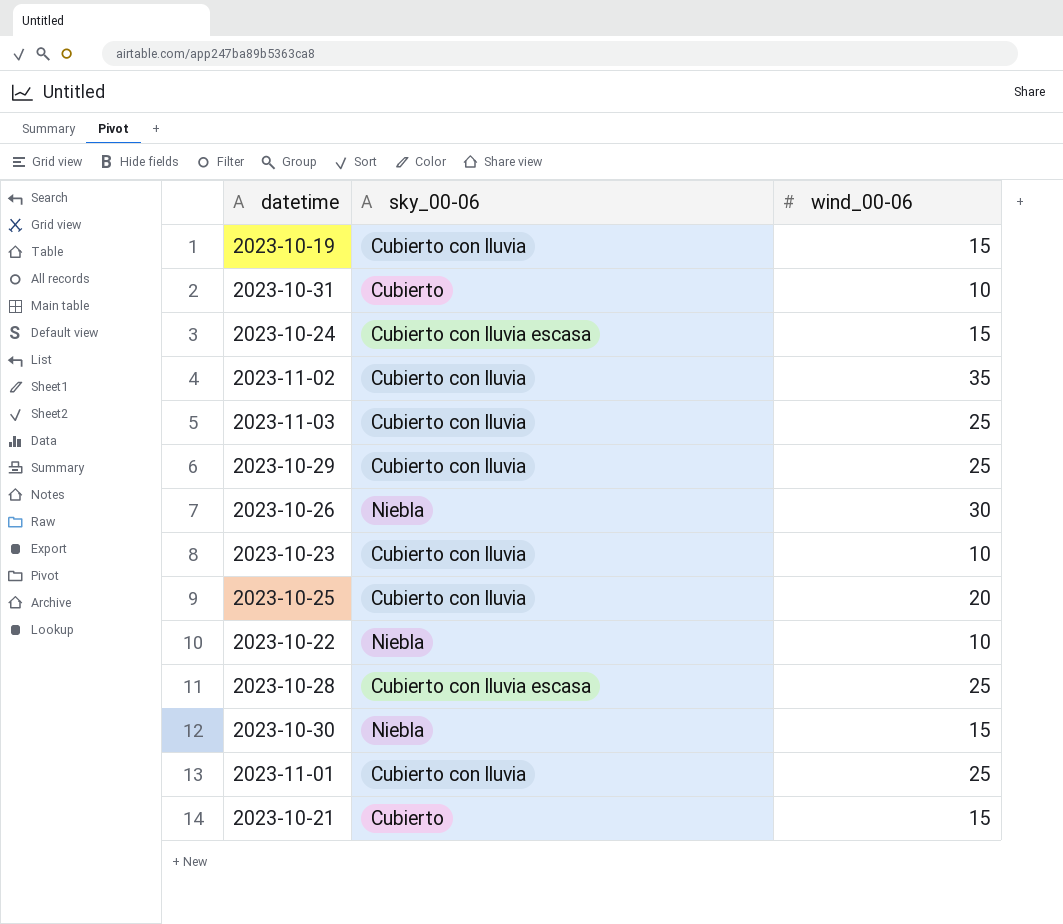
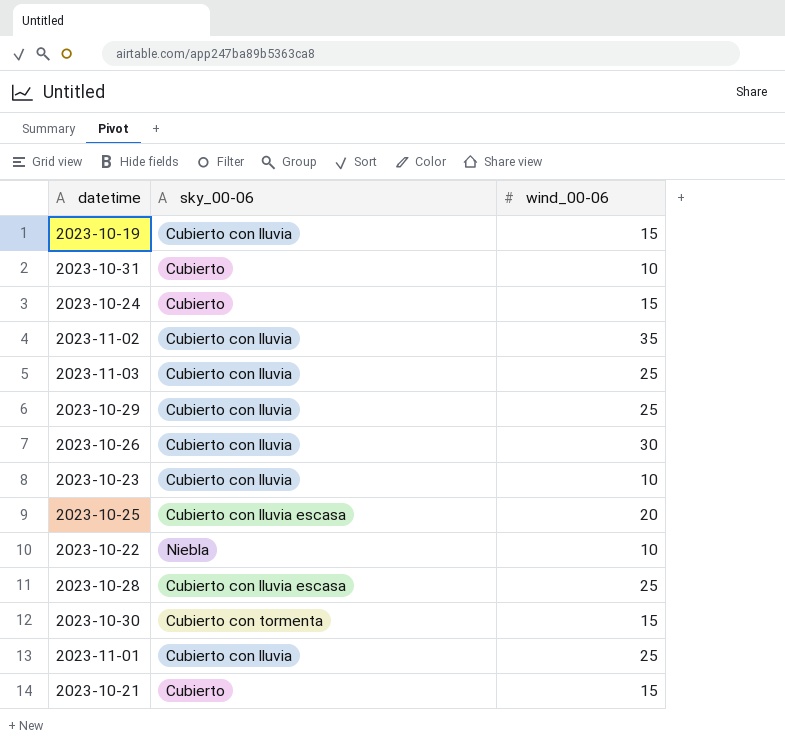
2023-10-24 | sky_00-06: Cubierto con lluvia escasa -> Cubierto
2023-10-26 | sky_00-06: Niebla -> Cubierto con lluvia
2023-10-25 | sky_00-06: Cubierto con lluvia -> Cubierto con lluvia escasa
2023-10-30 | sky_00-06: Niebla -> Cubierto con tormenta

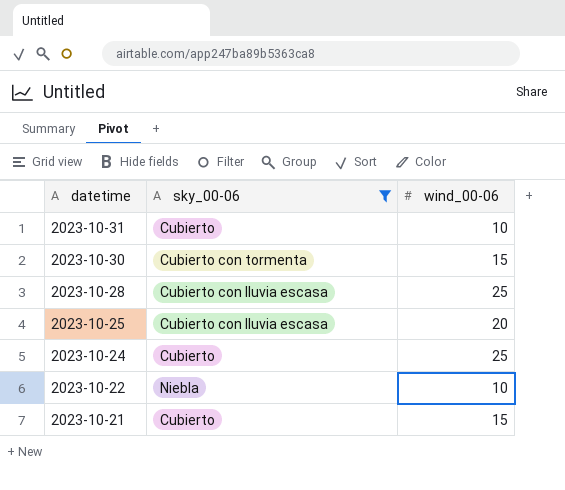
filter: none -> sky_00-06 != Cubierto con lluvia
row order: none -> datetime descending
2023-10-24 | wind_00-06: 15 -> 25

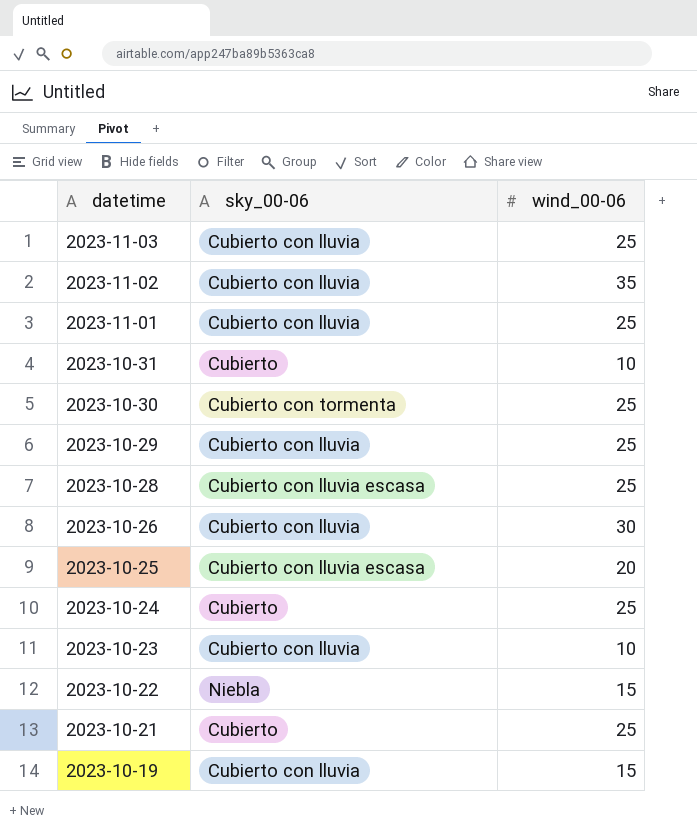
filter: sky_00-06 != Cubierto con lluvia -> none
2023-10-30 | wind_00-06: 15 -> 25
2023-10-22 | wind_00-06: 10 -> 15
2023-10-21 | wind_00-06: 15 -> 25

